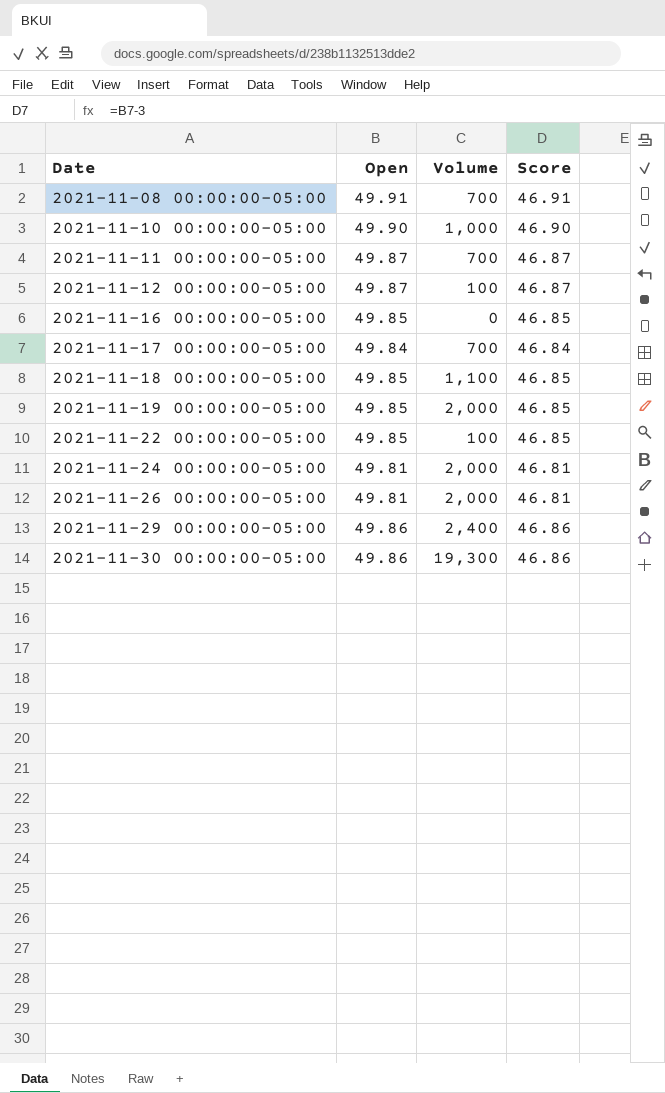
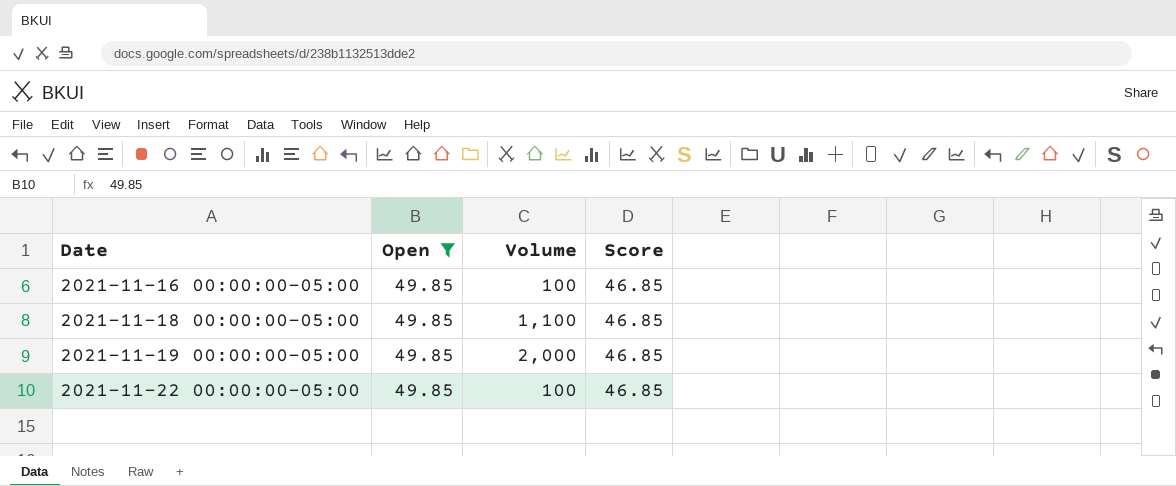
filter: none -> Open = 49.85
2021-11-16 00:00:00-05:00 | Volume: 0 -> 100

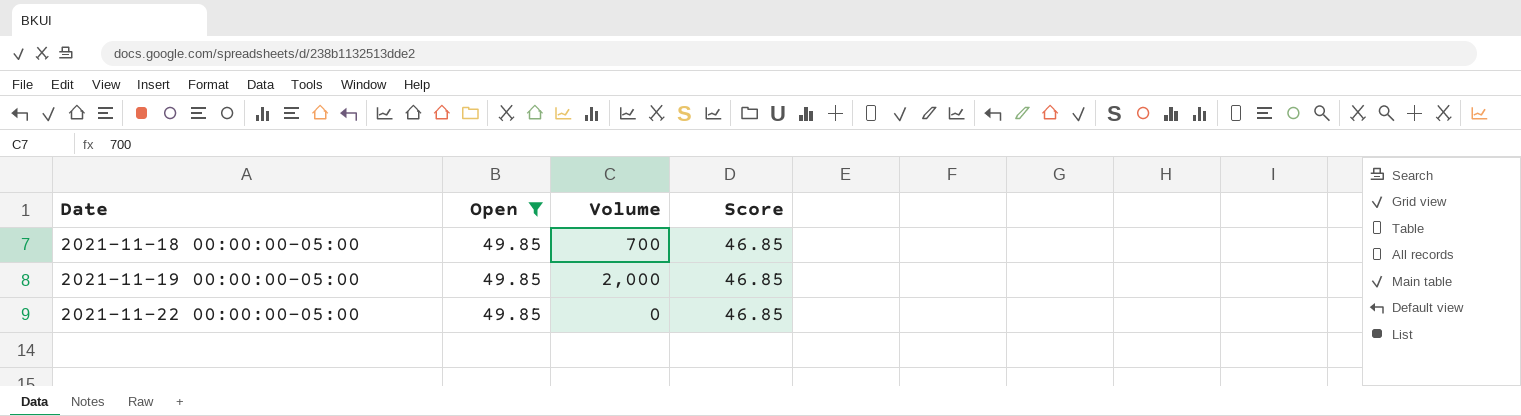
row 2021-11-16 00:00:00-05:00: 49.85 | 100 | 46.85 -> none
2021-11-18 00:00:00-05:00 | Volume: 1,100 -> 700
2021-11-22 00:00:00-05:00 | Volume: 100 -> 0

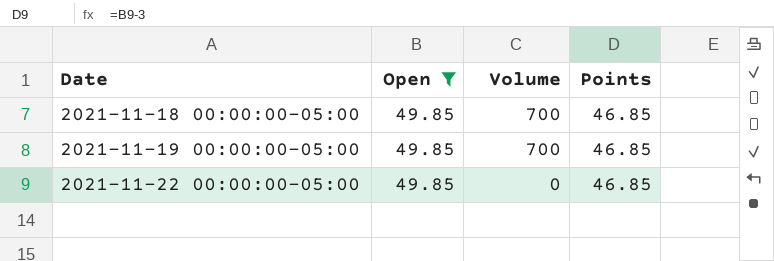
column name: Score -> Points
2021-11-19 00:00:00-05:00 | Volume: 2,000 -> 700

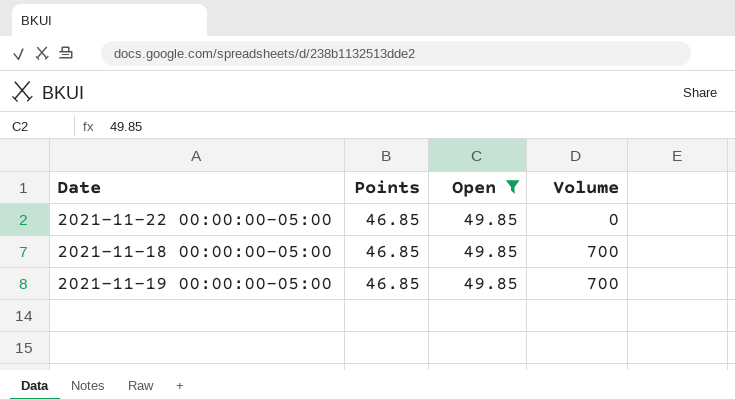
row order: Date ascending -> Volume ascending
column Points | position: 4 -> 2

